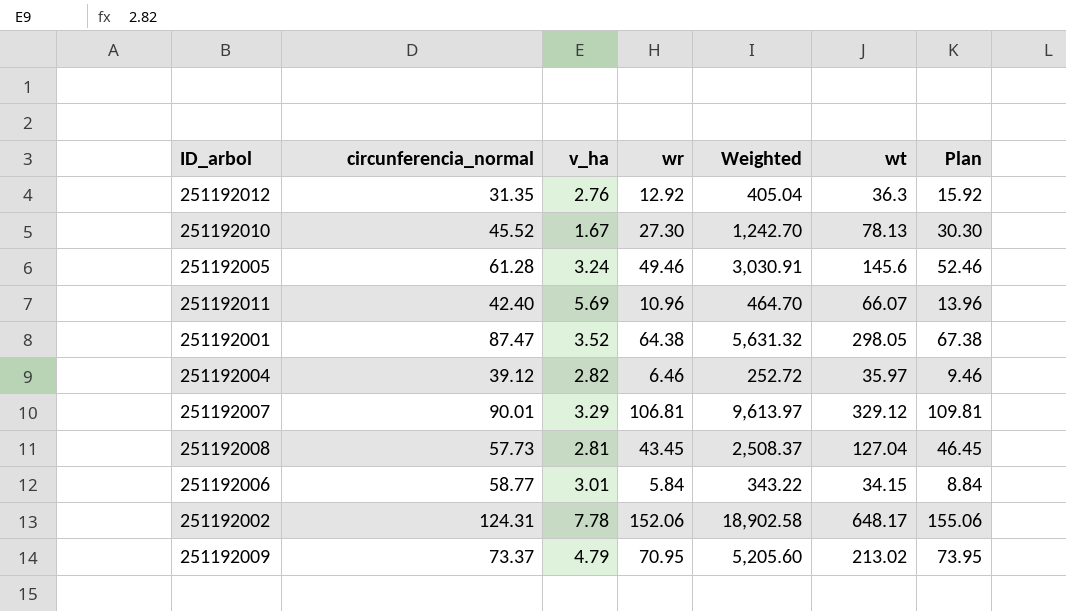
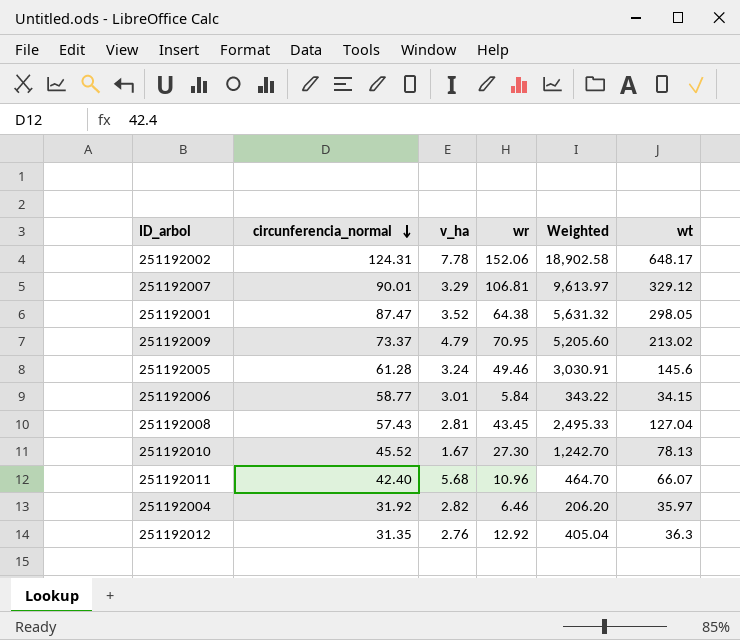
row order: none -> circunferencia_normal descending
column Plan | formula: [wr] + 3 -> none
251192008 | circunferencia_normal: 57.73 -> 57.43
251192008 | Weighted: 2,508.37 -> 2,495.33
251192011 | v_ha: 5.69 -> 5.68
251192004 | circunferencia_normal: 39.12 -> 31.92
251192004 | Weighted: 252.72 -> 206.20

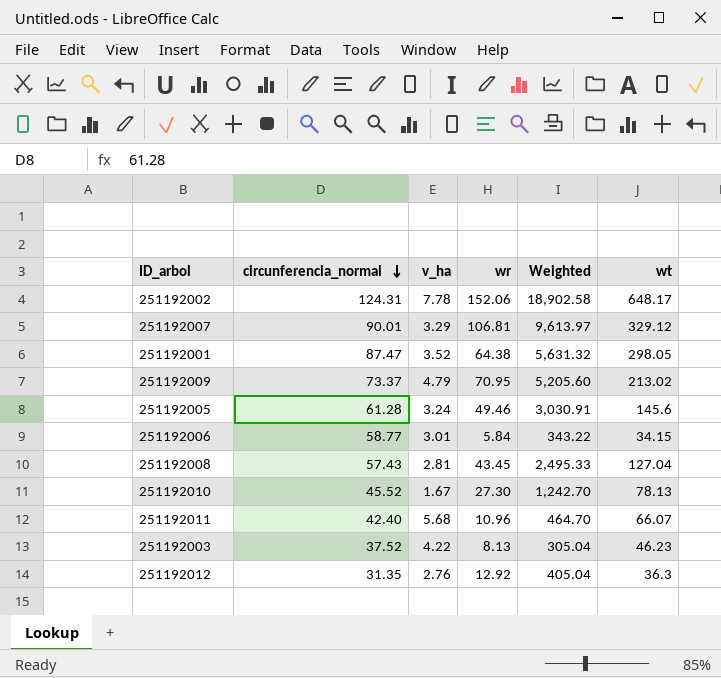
row 251192004: 31.92 | 2.82 | 6.46 | 206.20 | 35.97 -> none
row 251192003: none -> 37.52 | 4.22 | 8.13 | 305.04 | 46.23

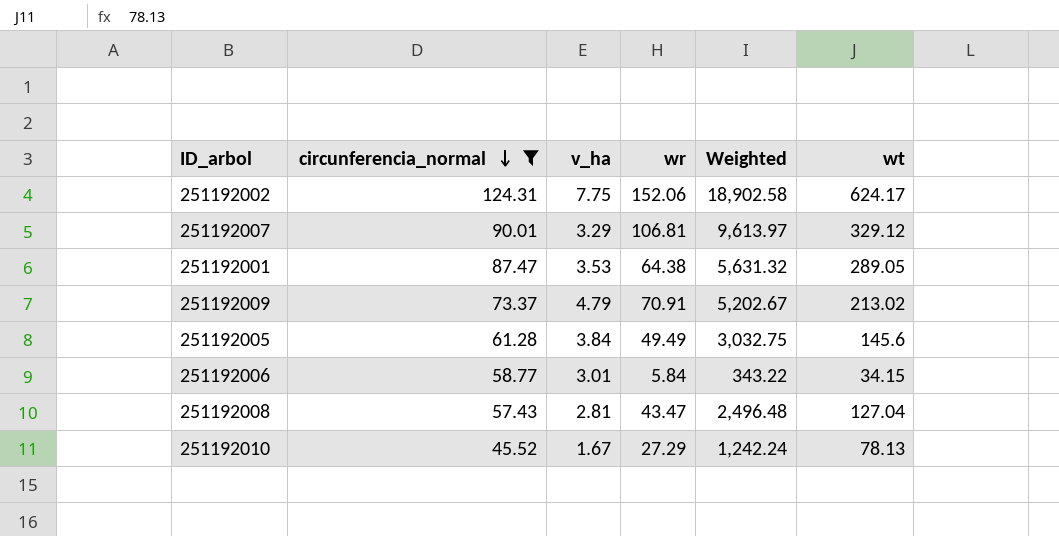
filter: none -> circunferencia_normal >= 45.52
251192002 | v_ha: 7.78 -> 7.75
251192002 | wt: 648.17 -> 624.17
251192001 | v_ha: 3.52 -> 3.53
251192001 | wt: 298.05 -> 289.05
251192009 | wr: 70.95 -> 70.91
251192009 | Weighted: 5,205.60 -> 5,202.67
251192005 | v_ha: 3.24 -> 3.84
251192005 | wr: 49.46 -> 49.49
251192005 | Weighted: 3,030.91 -> 3,032.75
251192008 | wr: 43.45 -> 43.47
251192008 | Weighted: 2,495.33 -> 2,496.48
251192010 | wr: 27.30 -> 27.29
251192010 | Weighted: 1,242.70 -> 1,242.24

